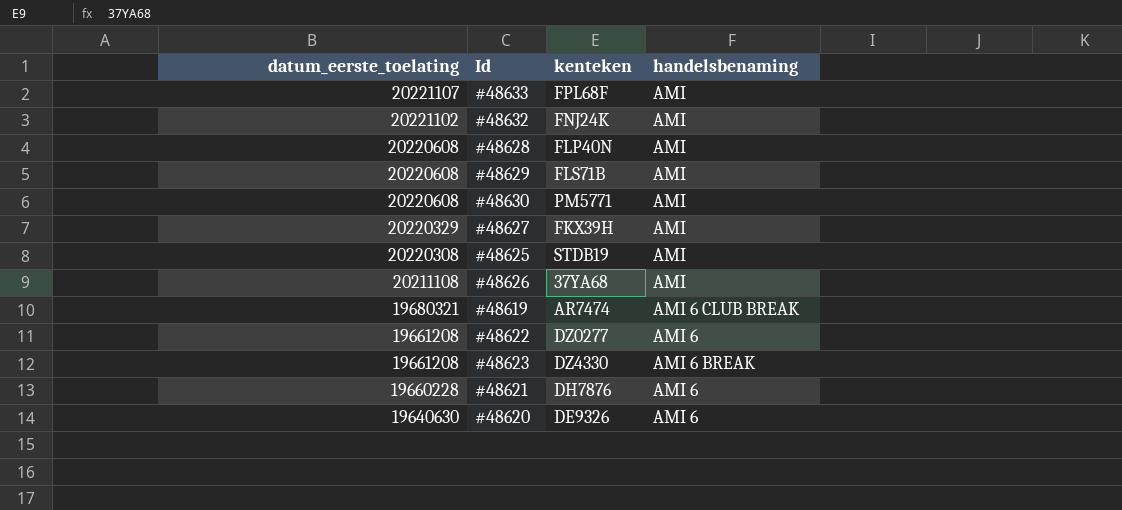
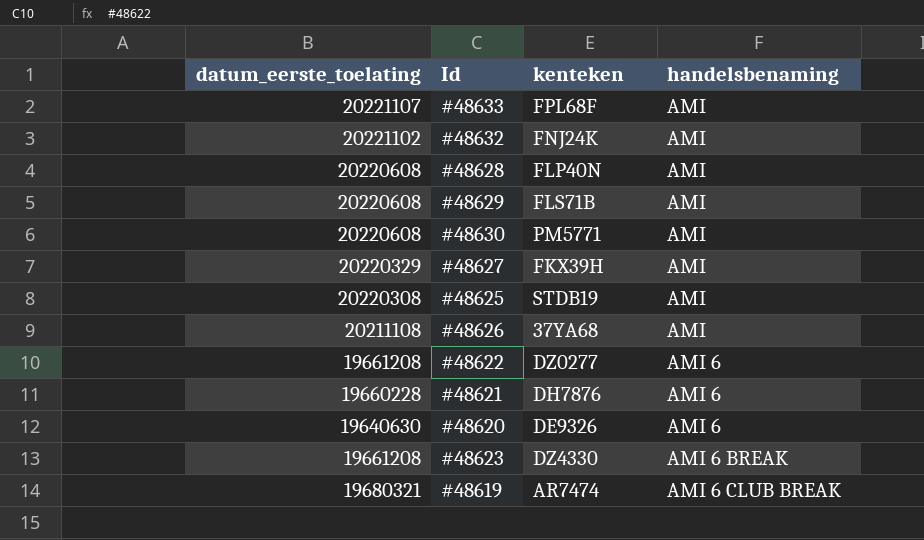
row order: datum_eerste_toelating descending -> handelsbenaming ascending

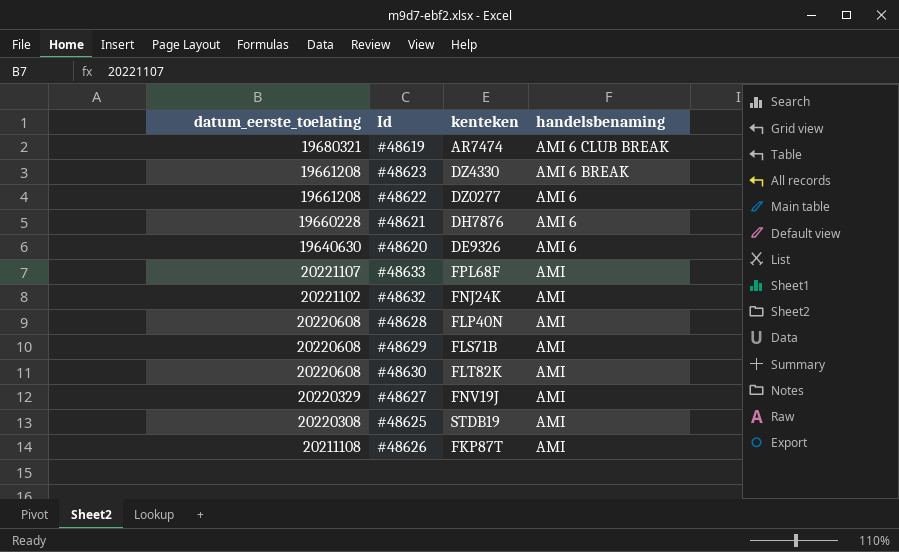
row order: handelsbenaming ascending -> handelsbenaming descending
#48630 | kenteken: PM5771 -> FLT82K
#48627 | kenteken: FKX39H -> FNV19J
#48626 | kenteken: 37YA68 -> FKP87T

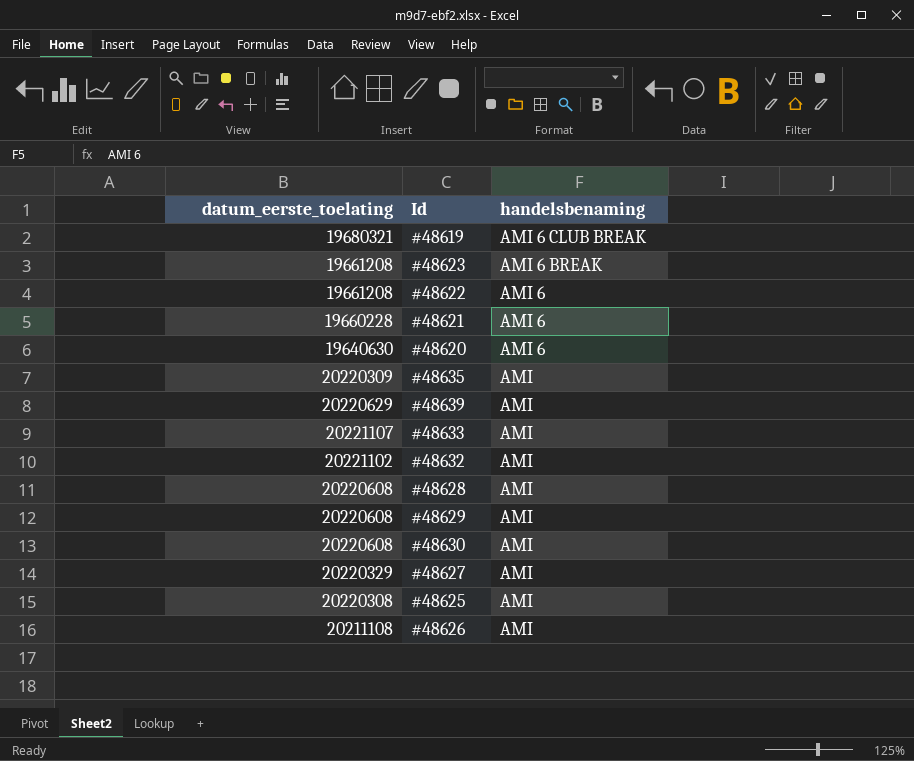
column kenteken | position: 3 -> none
row #48635: none -> 20220309 | AMI
row #48639: none -> 20220629 | AMI

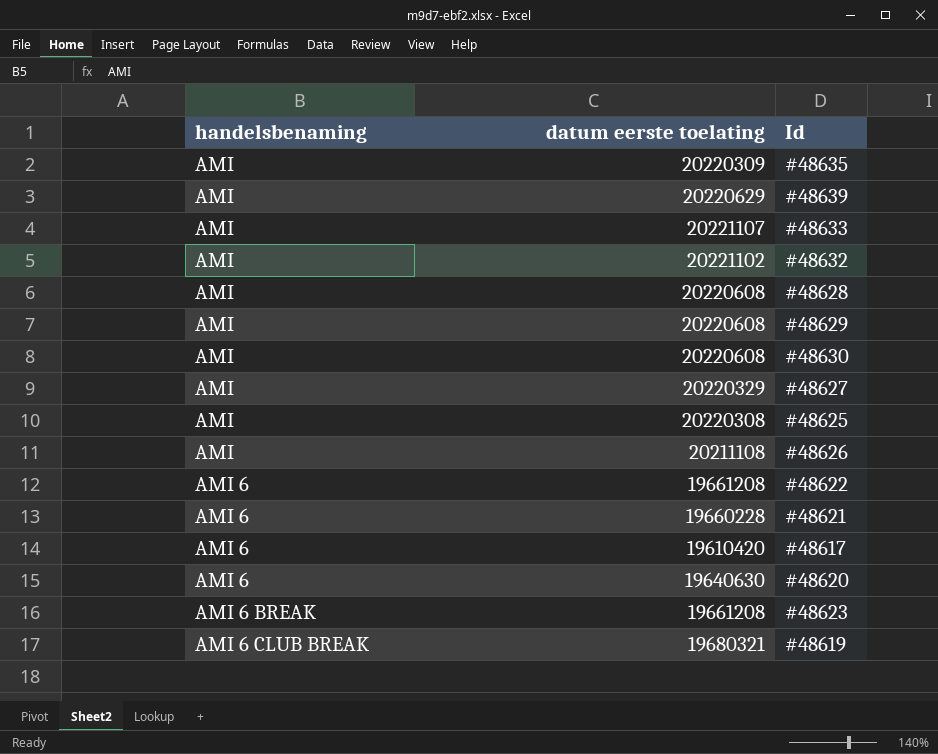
row order: handelsbenaming descending -> handelsbenaming ascending
column handelsbenaming | position: 3 -> 1
column name: datum_eerste_toelating -> datum eerste toelating
row #48617: none -> AMI 6 | 19610420

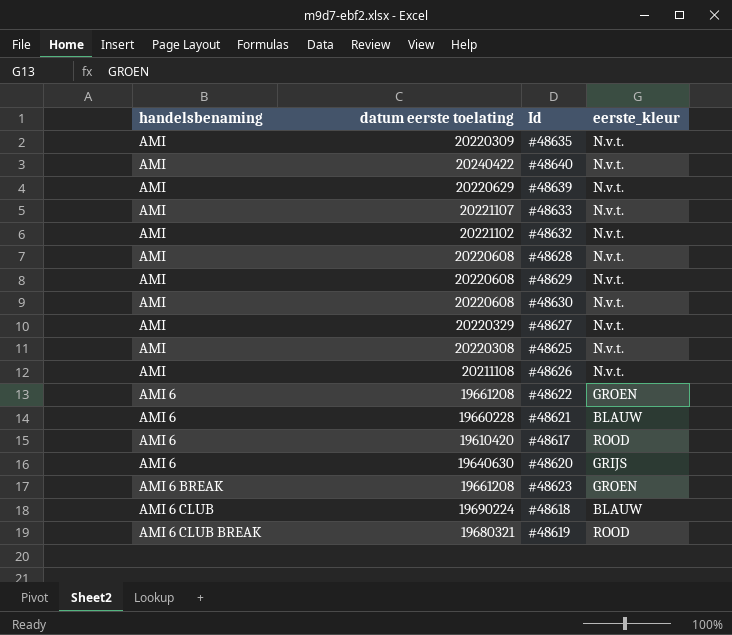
column eerste_kleur | position: none -> 4
row #48640: none -> AMI | 20240422 | N.v.t.
row #48618: none -> AMI 6 CLUB | 19690224 | BLAUW

